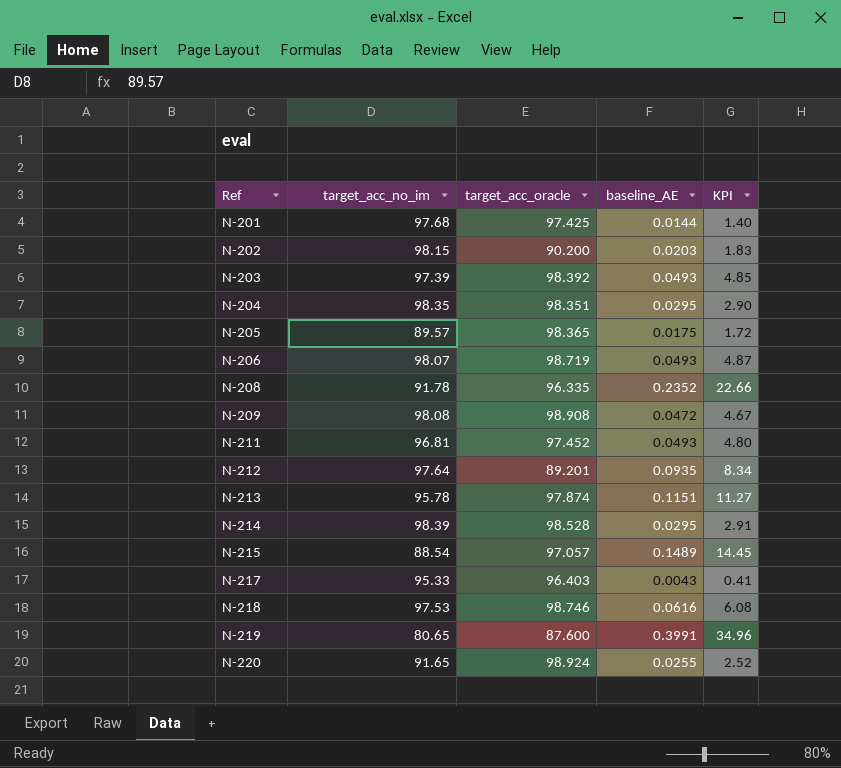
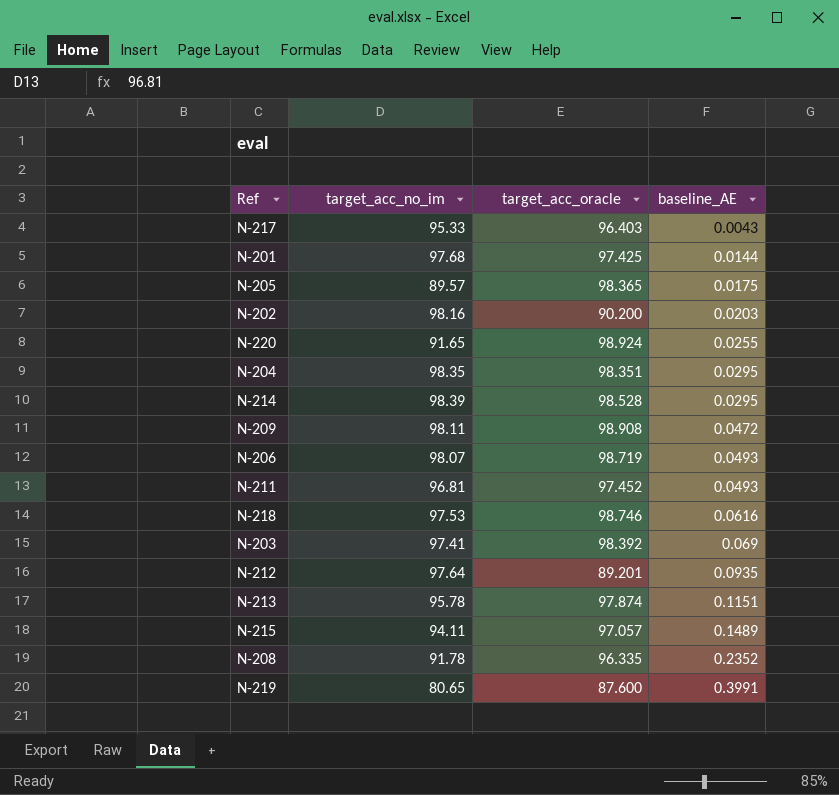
row order: Ref ascending -> baseline_AE ascending
column KPI | formula: [target_acc_oracle] * [baseline_AE] -> none
N-202 | target_acc_no_im: 98.15 -> 98.16
N-209 | target_acc_no_im: 98.08 -> 98.11
N-203 | target_acc_no_im: 97.39 -> 97.41
N-203 | baseline_AE: 0.0493 -> 0.069
N-215 | target_acc_no_im: 88.54 -> 94.11

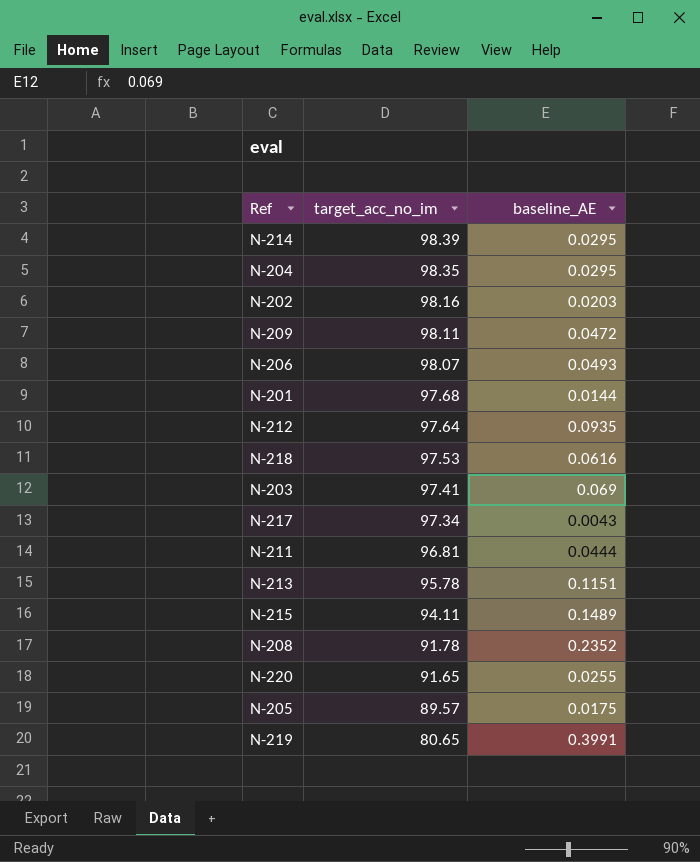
row order: baseline_AE ascending -> target_acc_no_im descending
column target_acc_oracle | position: 3 -> none
N-217 | target_acc_no_im: 95.33 -> 97.34
N-211 | baseline_AE: 0.0493 -> 0.0444

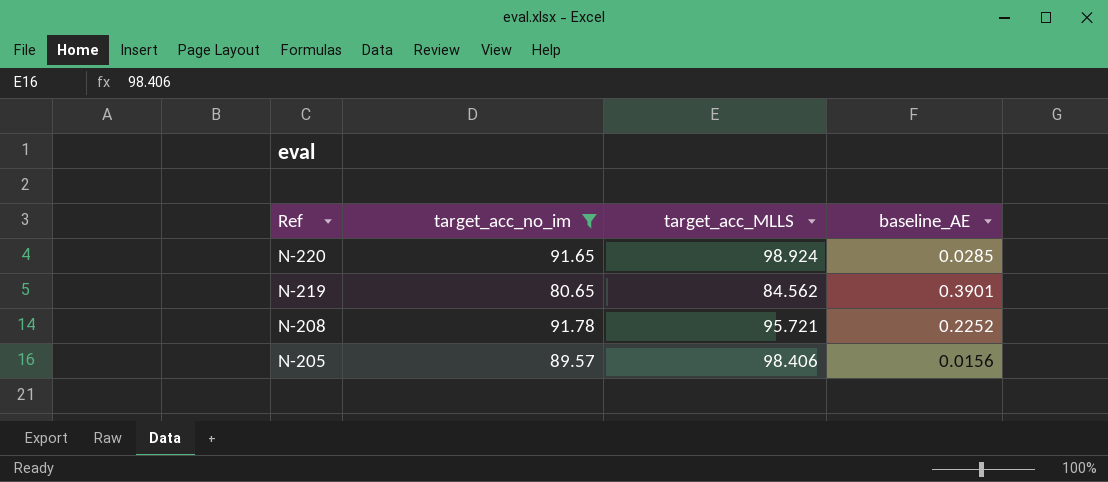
filter: none -> target_acc_no_im <= 91.78
row order: target_acc_no_im descending -> Ref descending
column target_acc_MLLS | position: none -> 3
N-220 | baseline_AE: 0.0255 -> 0.0285
N-219 | baseline_AE: 0.3991 -> 0.3901
N-208 | baseline_AE: 0.2352 -> 0.2252
N-205 | baseline_AE: 0.0175 -> 0.0156

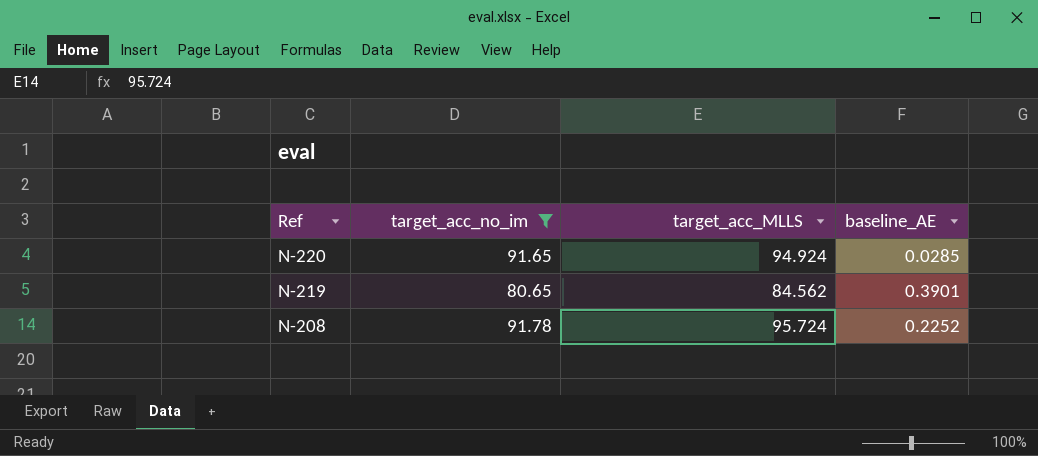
row N-205: 89.57 | 98.406 | 0.0156 -> none
N-220 | target_acc_MLLS: 98.924 -> 94.924
N-208 | target_acc_MLLS: 95.721 -> 95.724

